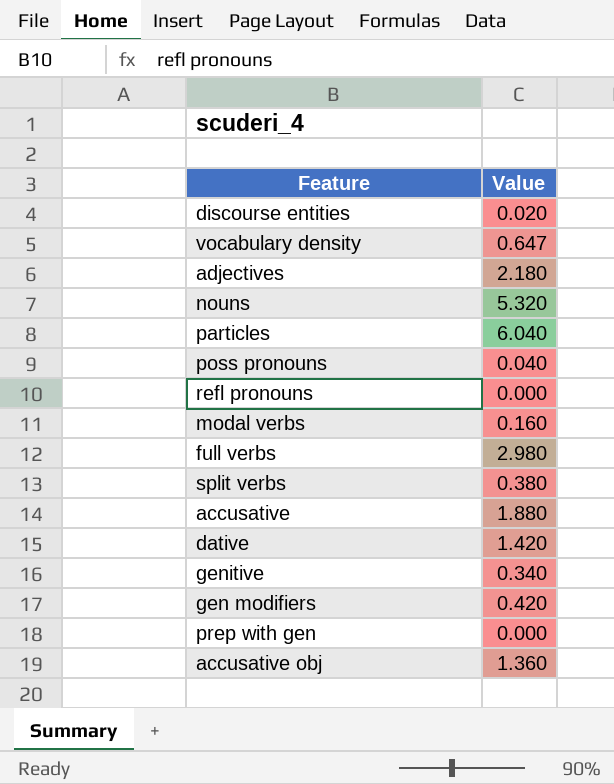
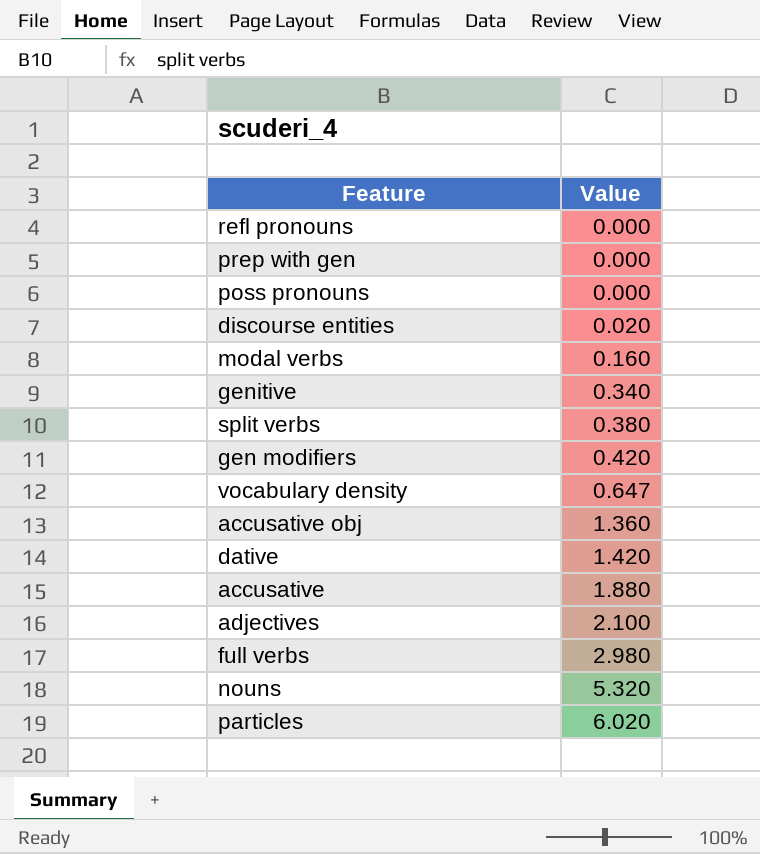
row order: none -> Value ascending
poss pronouns | Value: 0.040 -> 0.000
adjectives | Value: 2.180 -> 2.100
particles | Value: 6.040 -> 6.020

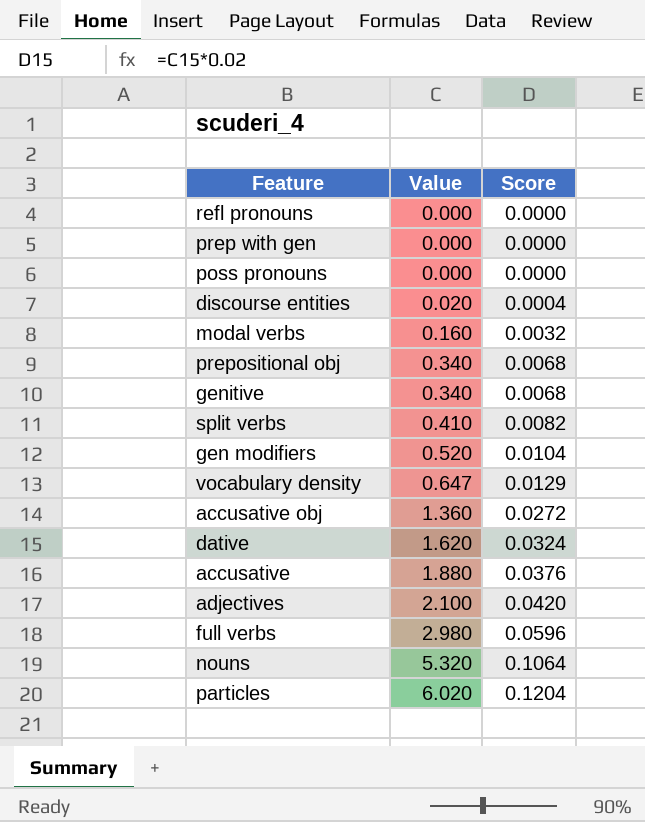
column Score | formula: none -> [Value] * 0.02
row prepositional obj: none -> 0.340 | 0.0068
split verbs | Value: 0.380 -> 0.410
gen modifiers | Value: 0.420 -> 0.520
dative | Value: 1.420 -> 1.620

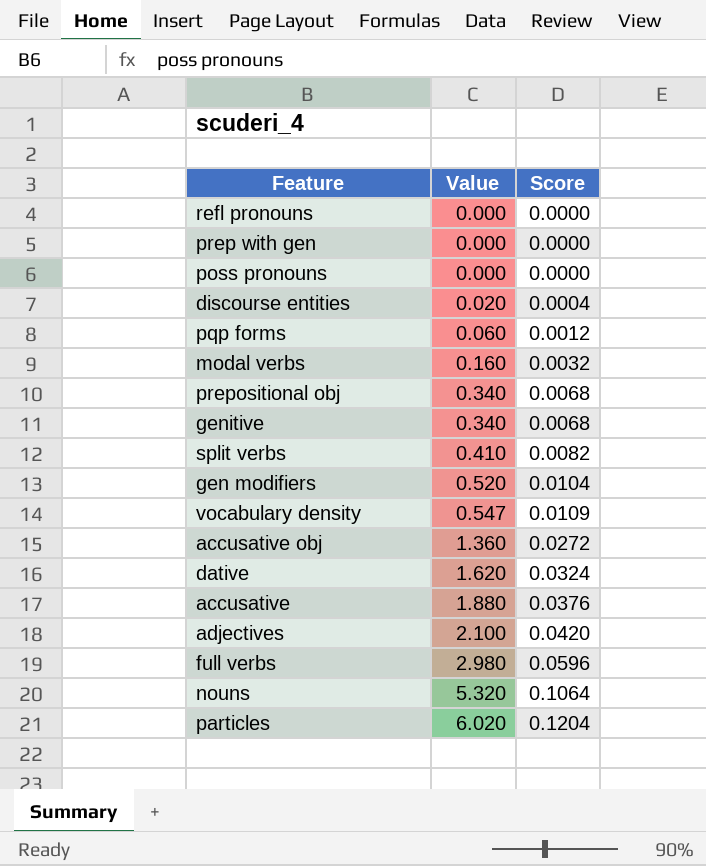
row pqp forms: none -> 0.060 | 0.0012
vocabulary density | Value: 0.647 -> 0.547
vocabulary density | Score: 0.0129 -> 0.0109

